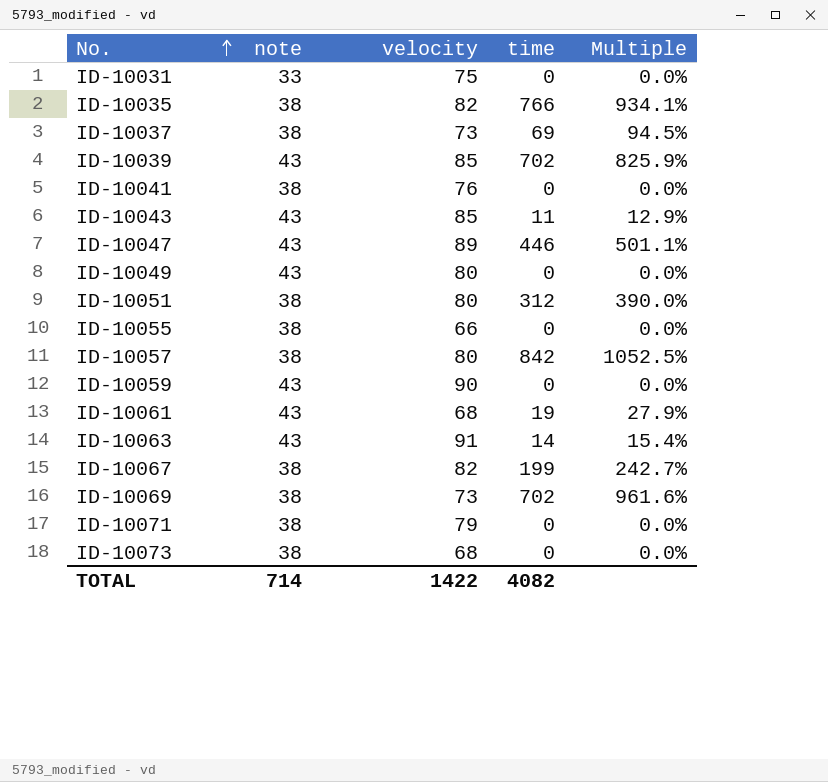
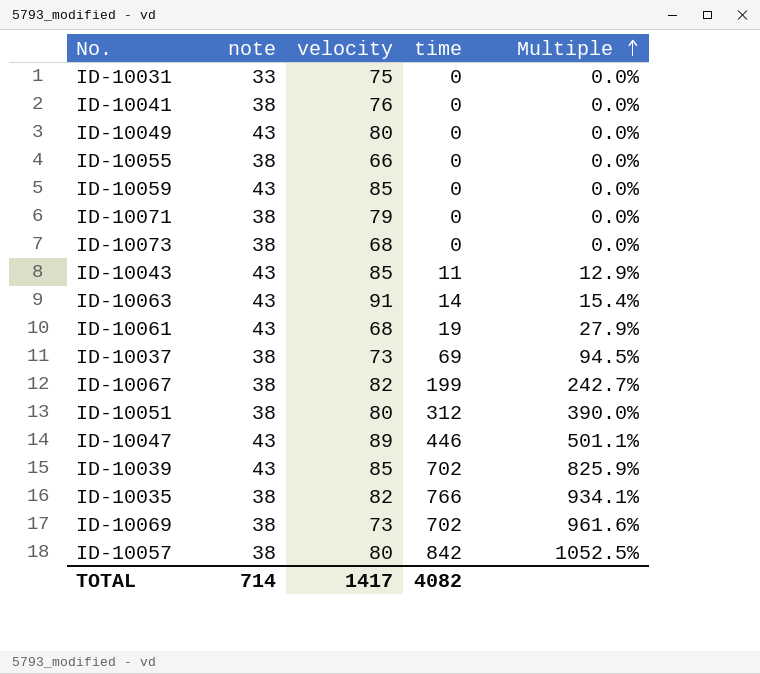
row order: No. ascending -> Multiple ascending
ID-10059 | velocity: 90 -> 85
TOTAL | velocity: 1422 -> 1417

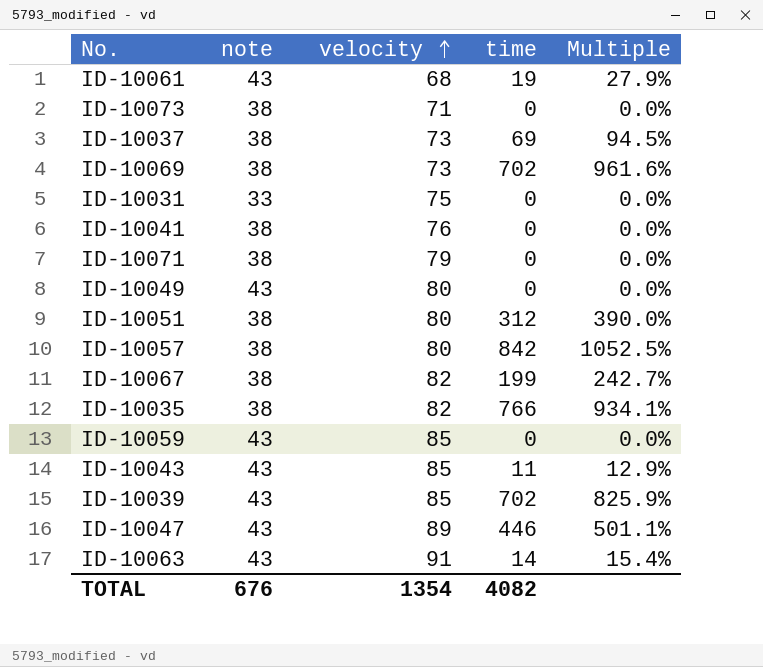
row order: Multiple ascending -> velocity ascending
row ID-10055: 38 | 66 | 0 | 0.0% -> none
ID-10073 | velocity: 68 -> 71
TOTAL | note: 714 -> 676
TOTAL | velocity: 1417 -> 1354

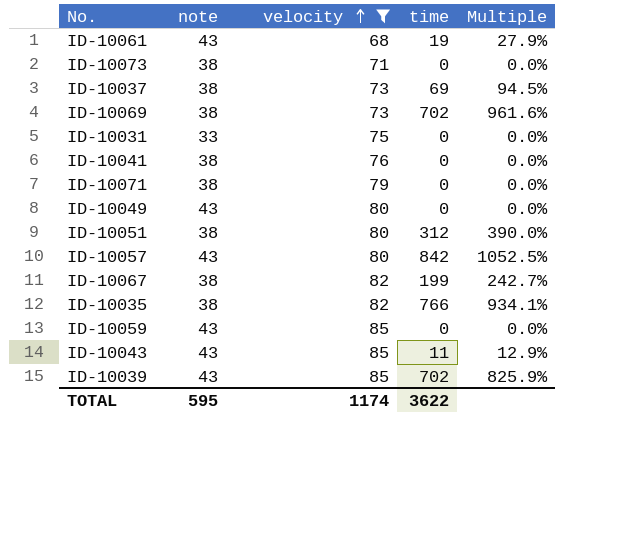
filter: none -> velocity <= 85
ID-10057 | note: 38 -> 43
TOTAL | note: 676 -> 595
TOTAL | velocity: 1354 -> 1174
TOTAL | time: 4082 -> 3622

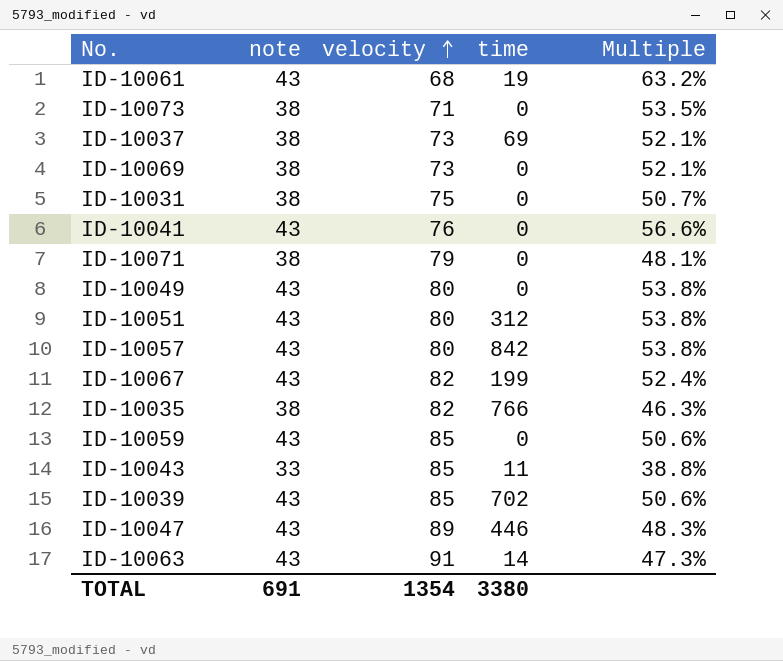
filter: velocity <= 85 -> none
column Multiple | formula: [time] / [velocity] -> [note] / [velocity]
ID-10069 | time: 702 -> 0
ID-10031 | note: 33 -> 38
ID-10041 | note: 38 -> 43
ID-10051 | note: 38 -> 43
ID-10067 | note: 38 -> 43
ID-10043 | note: 43 -> 33
TOTAL | note: 595 -> 691
TOTAL | velocity: 1174 -> 1354
TOTAL | time: 3622 -> 3380

